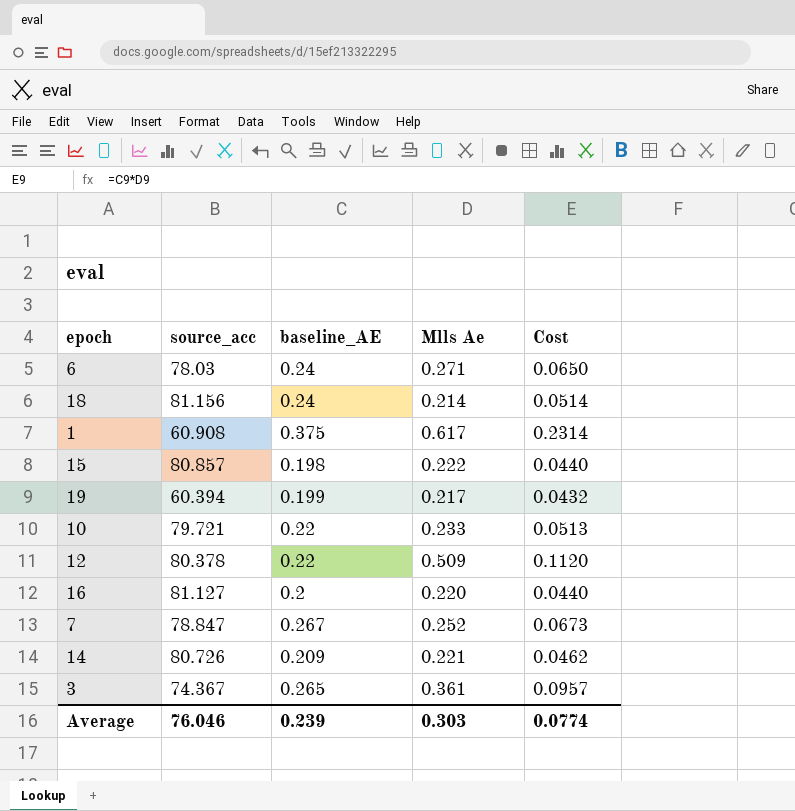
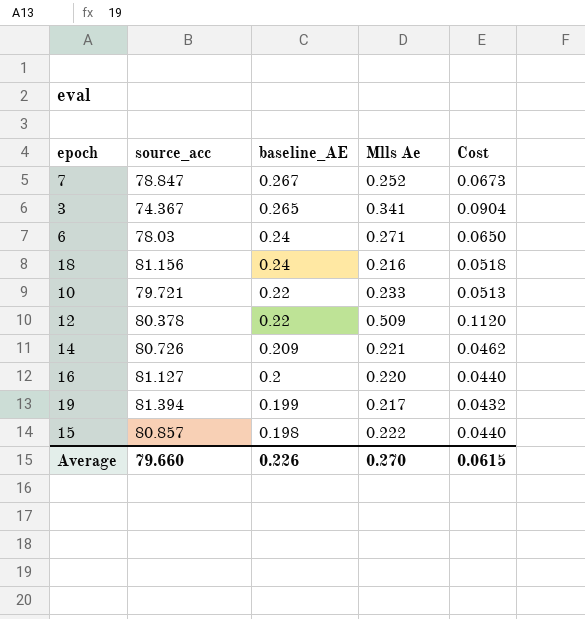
row order: none -> baseline_AE descending
row 1: 60.908 | 0.375 | 0.617 | 0.2314 -> none
3 | Mlls Ae: 0.361 -> 0.341
3 | Cost: 0.0957 -> 0.0904
18 | Mlls Ae: 0.214 -> 0.216
18 | Cost: 0.0514 -> 0.0518
19 | source_acc: 60.394 -> 81.394
Average | source_acc: 76.046 -> 79.660
Average | baseline_AE: 0.239 -> 0.226
Average | Mlls Ae: 0.303 -> 0.270
Average | Cost: 0.0774 -> 0.0615

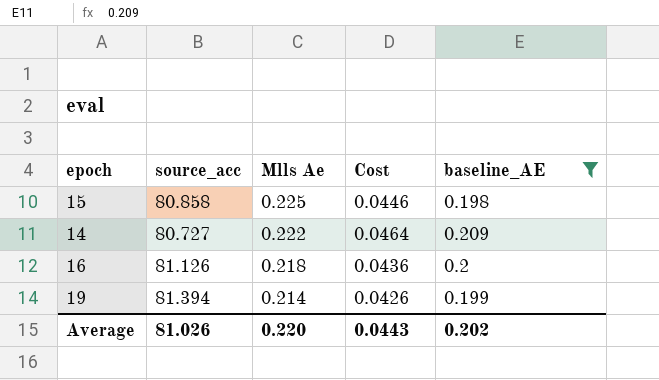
filter: none -> baseline_AE <= 0.209
row order: baseline_AE descending -> Mlls Ae descending
column baseline_AE | position: 3 -> 5
15 | source_acc: 80.857 -> 80.858
15 | Mlls Ae: 0.222 -> 0.225
15 | Cost: 0.0440 -> 0.0446
14 | source_acc: 80.726 -> 80.727
14 | Mlls Ae: 0.221 -> 0.222
14 | Cost: 0.0462 -> 0.0464
16 | source_acc: 81.127 -> 81.126
16 | Mlls Ae: 0.220 -> 0.218
16 | Cost: 0.0440 -> 0.0436
19 | Mlls Ae: 0.217 -> 0.214
19 | Cost: 0.0432 -> 0.0426
Average | source_acc: 79.660 -> 81.026
Average | Mlls Ae: 0.270 -> 0.220
Average | Cost: 0.0615 -> 0.0443
Average | baseline_AE: 0.226 -> 0.202

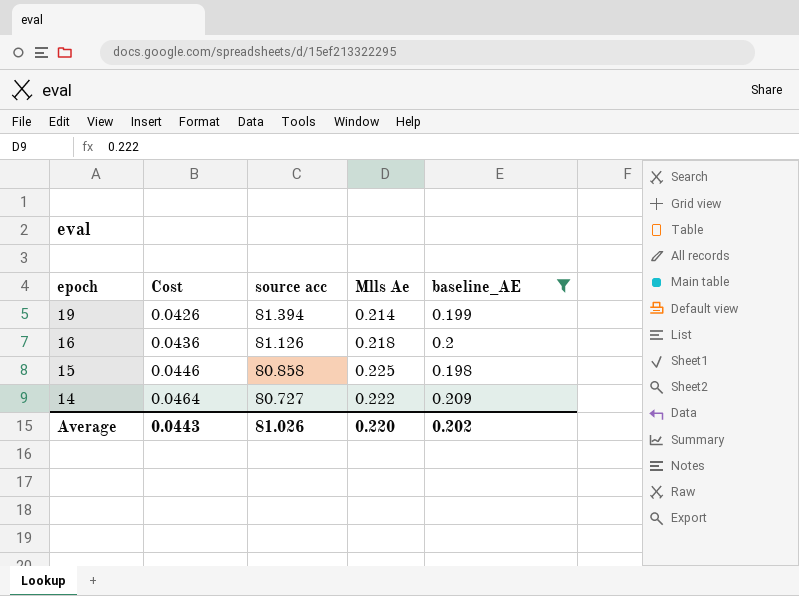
row order: Mlls Ae descending -> epoch descending
column Cost | position: 4 -> 2
column name: source_acc -> source acc

